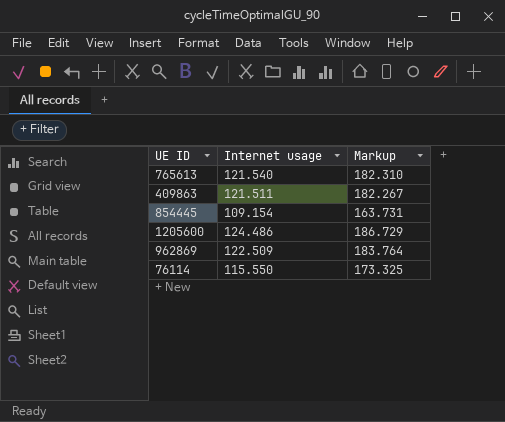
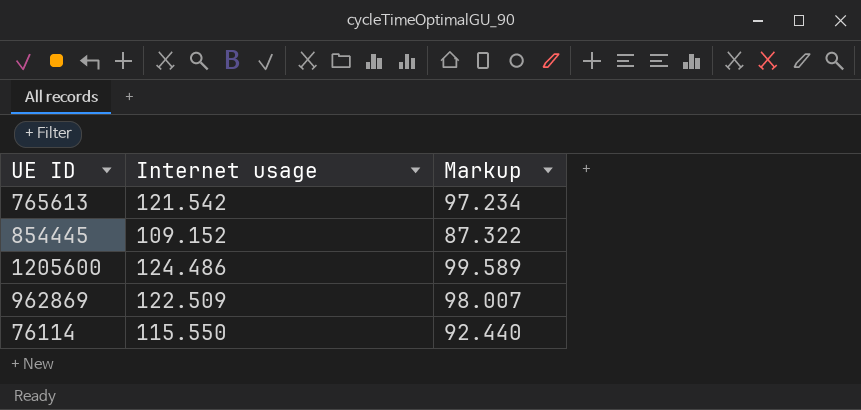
column Markup | formula: [Internet usage] * 1.5 -> [Internet usage] * 0.8
row 409863: 121.511 | 182.267 -> none
765613 | Internet usage: 121.540 -> 121.542
854445 | Internet usage: 109.154 -> 109.152

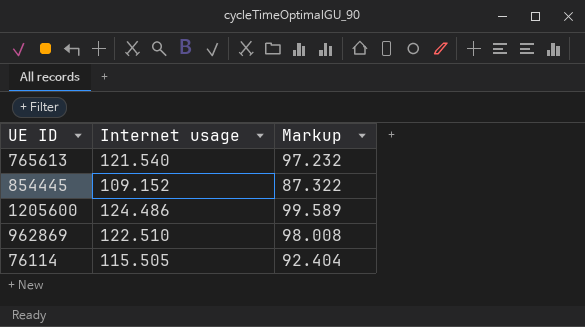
765613 | Internet usage: 121.542 -> 121.540
765613 | Markup: 97.234 -> 97.232
962869 | Internet usage: 122.509 -> 122.510
962869 | Markup: 98.007 -> 98.008
76114 | Internet usage: 115.550 -> 115.505
76114 | Markup: 92.440 -> 92.404

